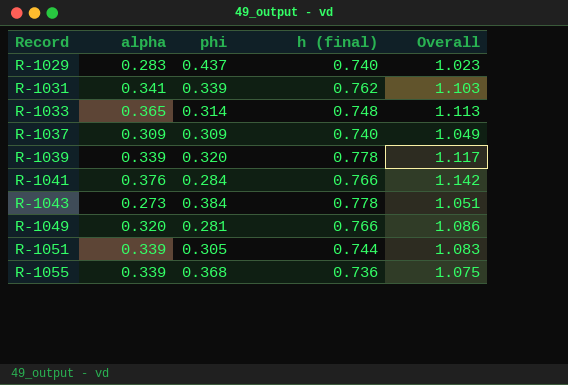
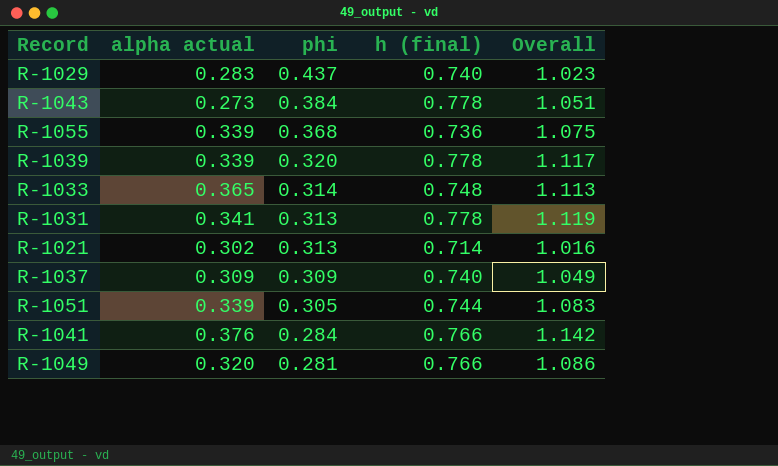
row order: Record ascending -> phi descending
column name: alpha -> alpha actual
R-1031 | phi: 0.339 -> 0.313
R-1031 | h (final): 0.762 -> 0.778
R-1031 | Overall: 1.103 -> 1.119
row R-1021: none -> 0.302 | 0.313 | 0.714 | 1.016

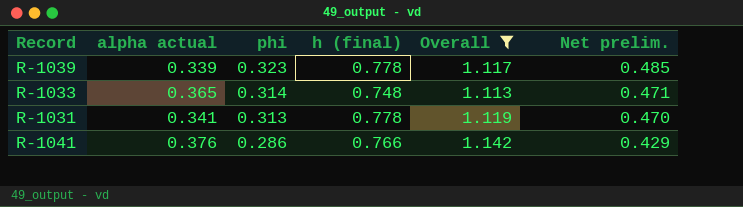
filter: none -> Overall >= 1.113
column Net prelim. | formula: none -> [phi] * 1.5
R-1039 | phi: 0.320 -> 0.323
R-1041 | phi: 0.284 -> 0.286

